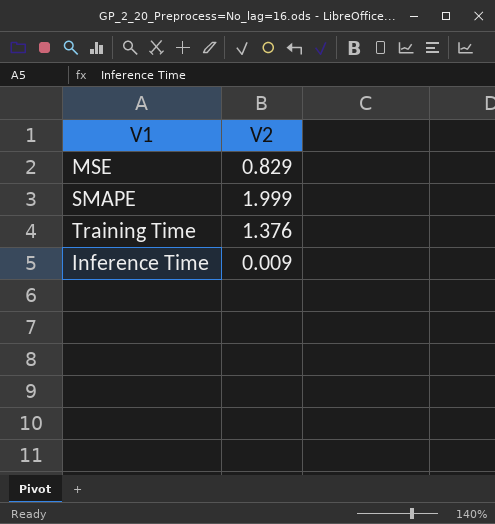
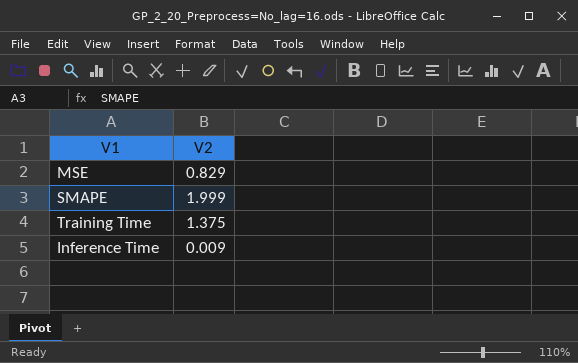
Training Time | V2: 1.376 -> 1.375

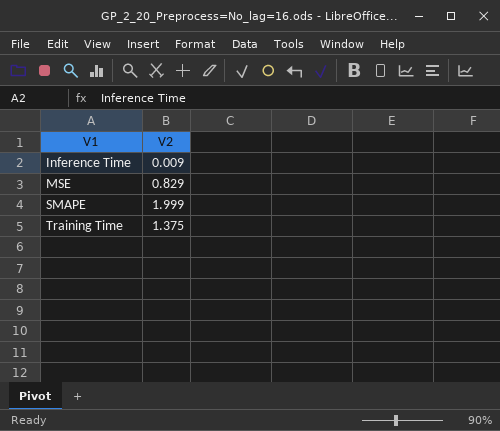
row order: none -> V1 ascending

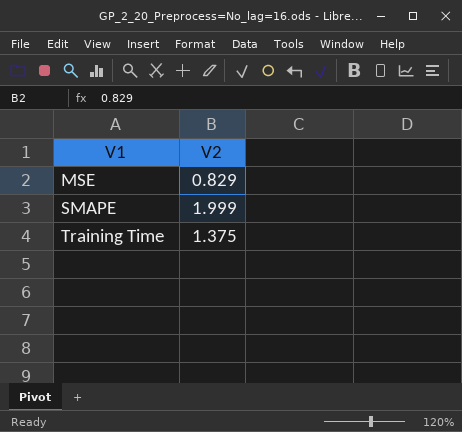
row Inference Time: 0.009 -> none

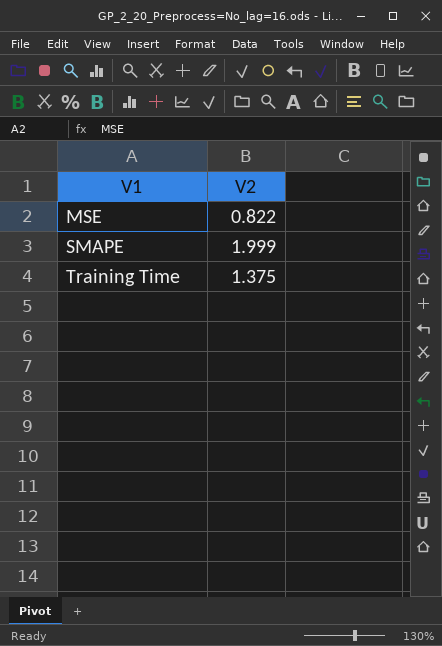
MSE | V2: 0.829 -> 0.822

